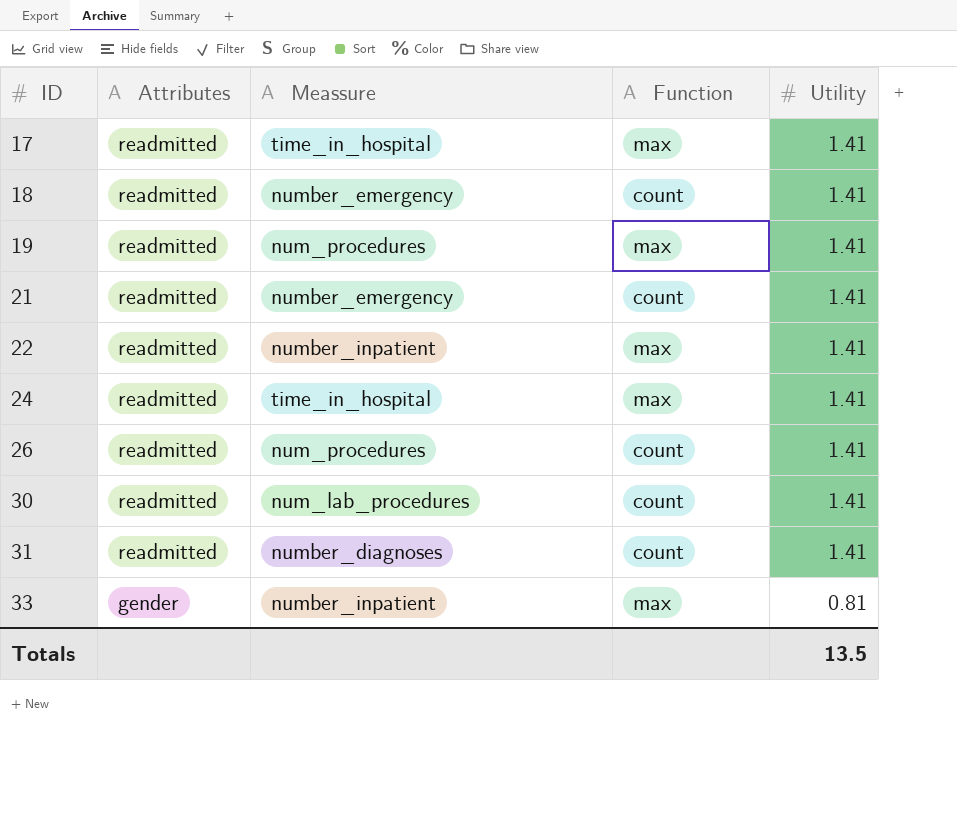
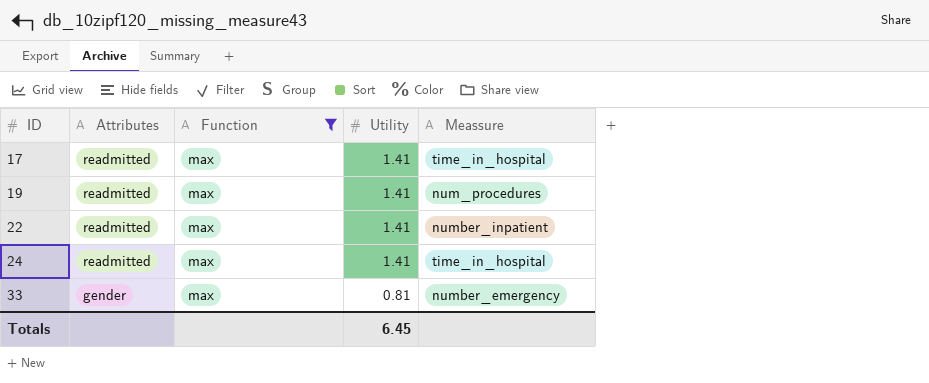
filter: none -> Function = max
column Meassure | position: 3 -> 5
33 | Meassure: number_inpatient -> number_emergency
Totals | Utility: 13.5 -> 6.45

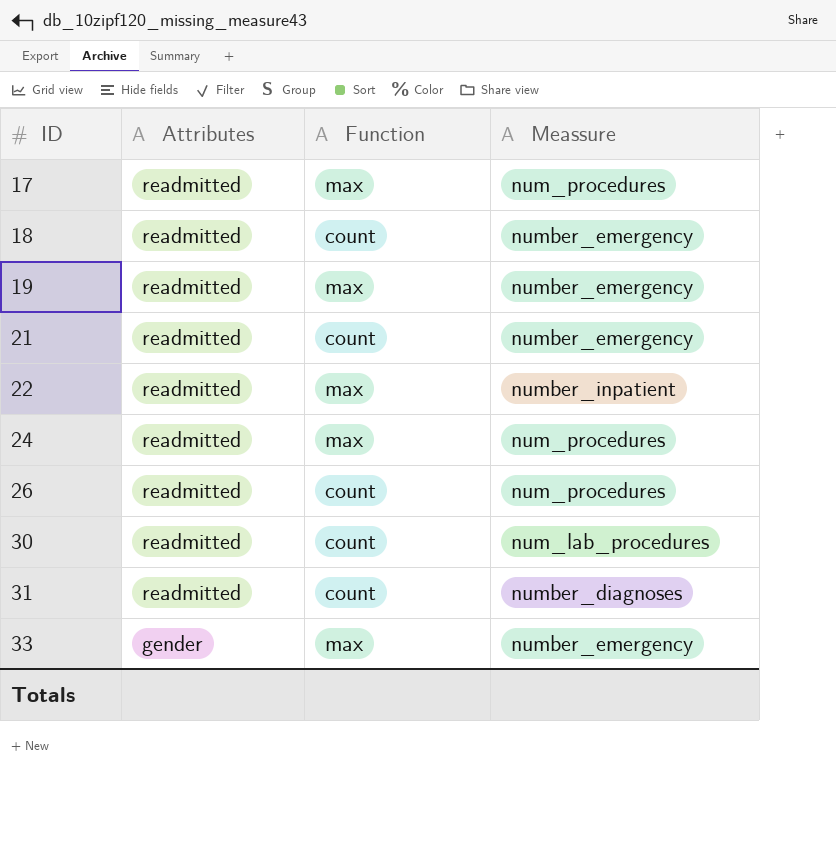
filter: Function = max -> none
column Utility | position: 4 -> none
17 | Meassure: time_in_hospital -> num_procedures
19 | Meassure: num_procedures -> number_emergency
24 | Meassure: time_in_hospital -> num_procedures

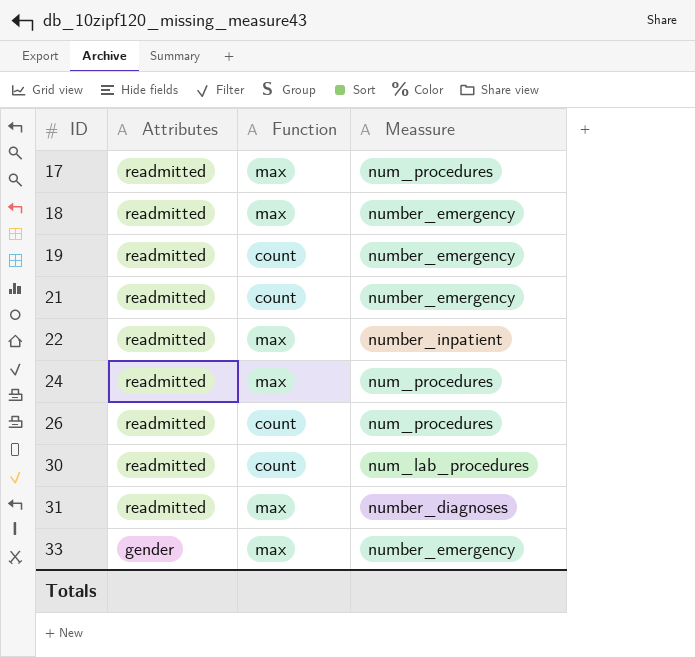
18 | Function: count -> max
19 | Function: max -> count
31 | Function: count -> max

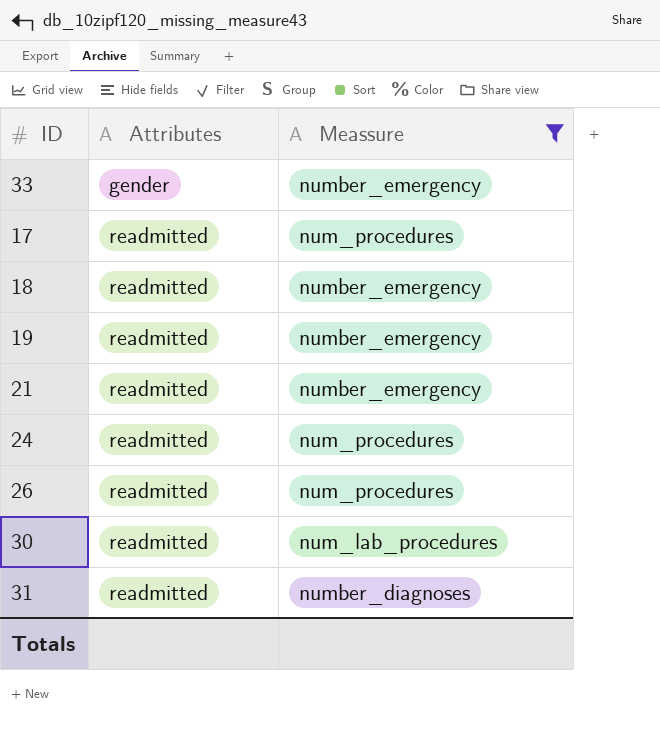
filter: none -> Meassure != number_inpatient
row order: ID ascending -> Attributes ascending
column Function | position: 3 -> none

